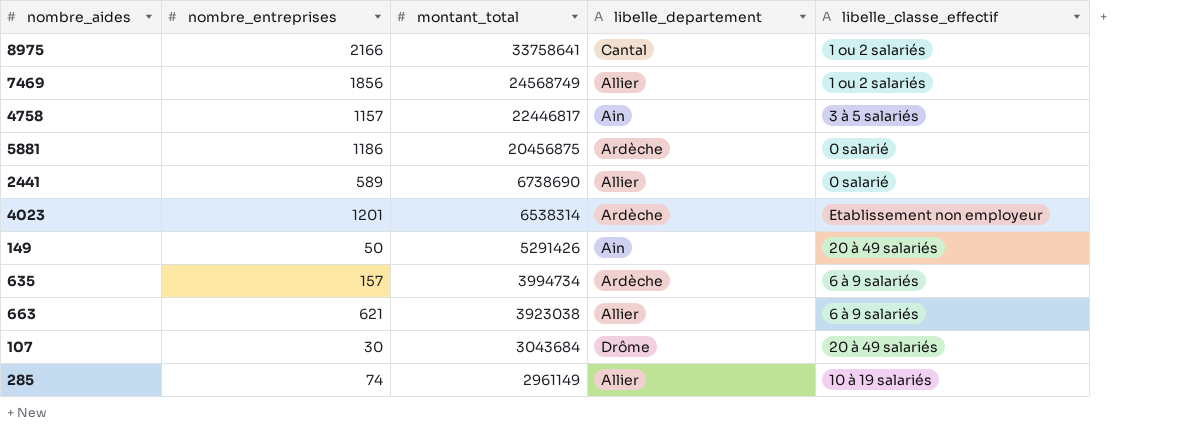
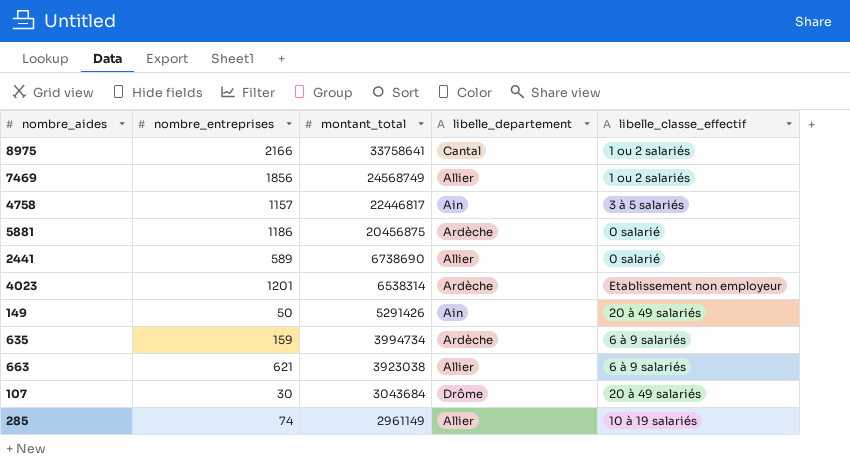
635 | nombre_entreprises: 157 -> 159

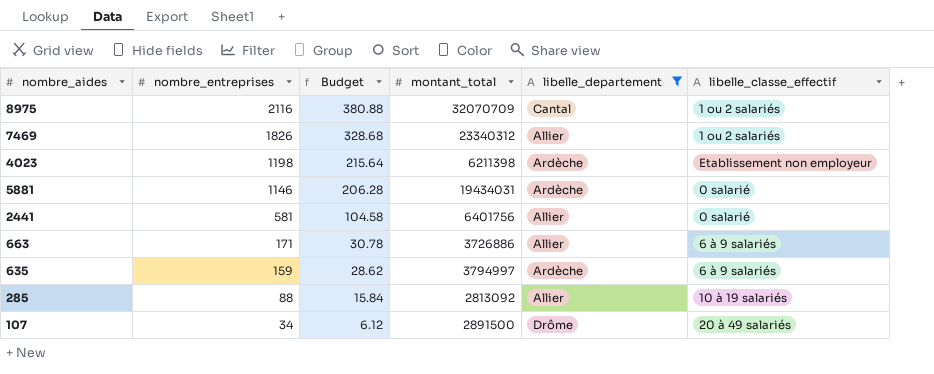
filter: none -> libelle_departement != Ain
row order: montant_total descending -> nombre_entreprises descending
column Budget | formula: none -> [nombre_entreprises] * 0.18
8975 | nombre_entreprises: 2166 -> 2116
8975 | montant_total: 33758641 -> 32070709
7469 | nombre_entreprises: 1856 -> 1826
7469 | montant_total: 24568749 -> 23340312
4023 | nombre_entreprises: 1201 -> 1198
4023 | montant_total: 6538314 -> 6211398
5881 | nombre_entreprises: 1186 -> 1146
5881 | montant_total: 20456875 -> 19434031
2441 | nombre_entreprises: 589 -> 581
2441 | montant_total: 6738690 -> 6401756
663 | nombre_entreprises: 621 -> 171
663 | montant_total: 3923038 -> 3726886
635 | montant_total: 3994734 -> 3794997
285 | nombre_entreprises: 74 -> 88
285 | montant_total: 2961149 -> 2813092
107 | nombre_entreprises: 30 -> 34
107 | montant_total: 3043684 -> 2891500

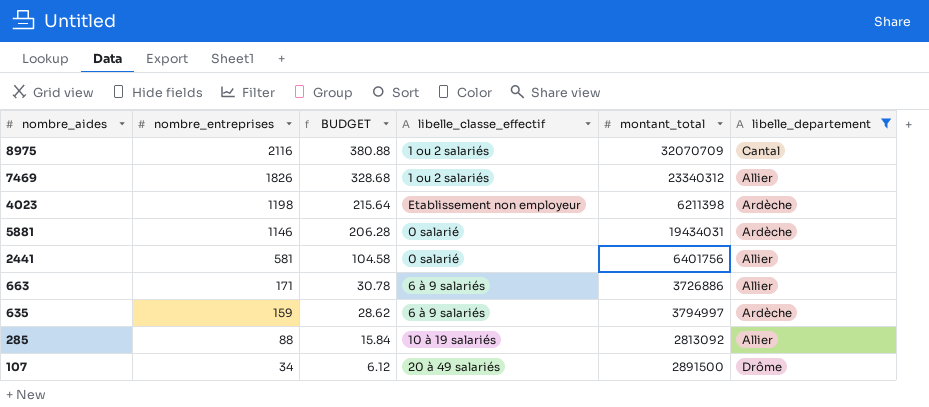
column name: Budget -> BUDGET
column libelle_classe_effectif | position: 6 -> 4

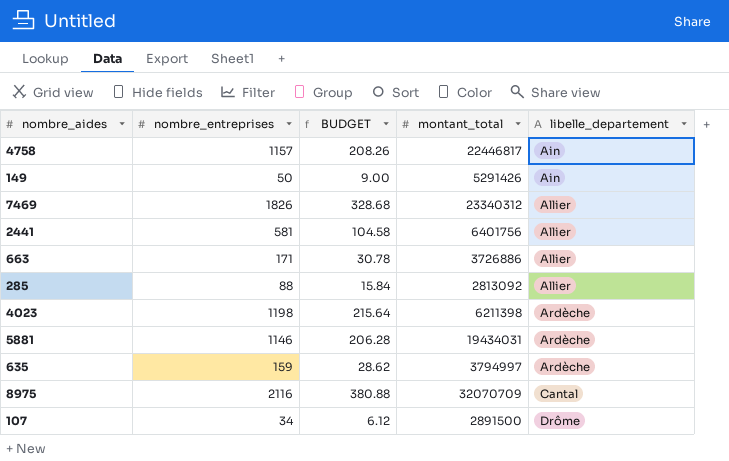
filter: libelle_departement != Ain -> none
row order: nombre_entreprises descending -> libelle_departement ascending
column libelle_classe_effectif | position: 4 -> none

